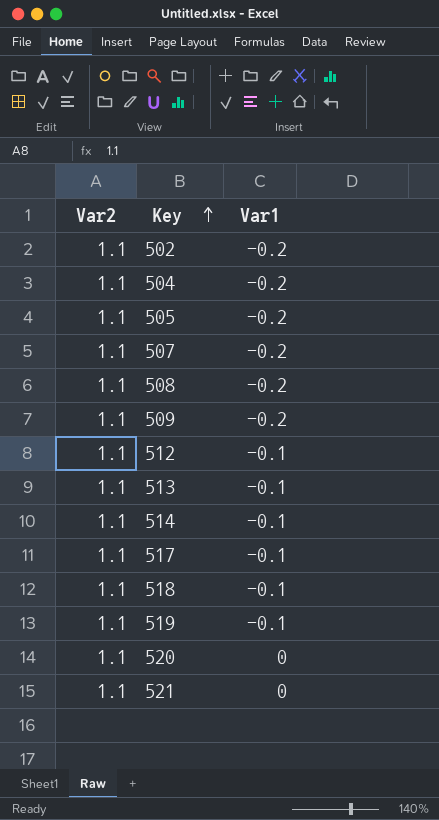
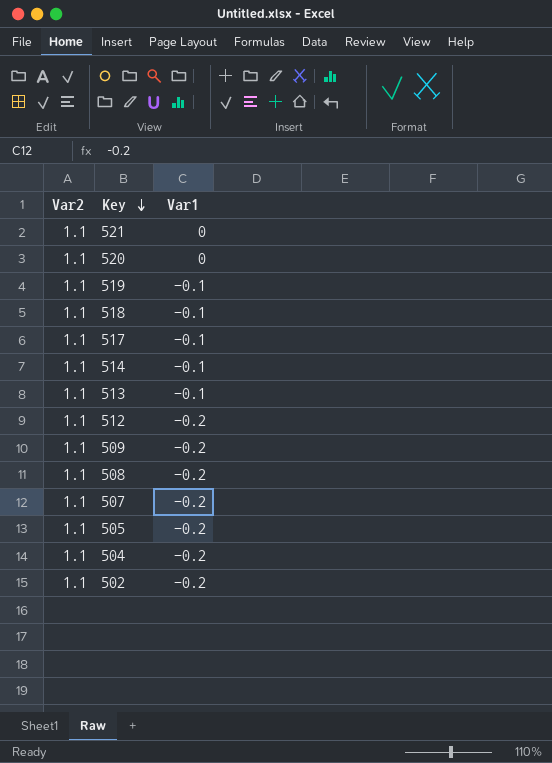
row order: Key ascending -> Key descending
512 | Var1: -0.1 -> -0.2

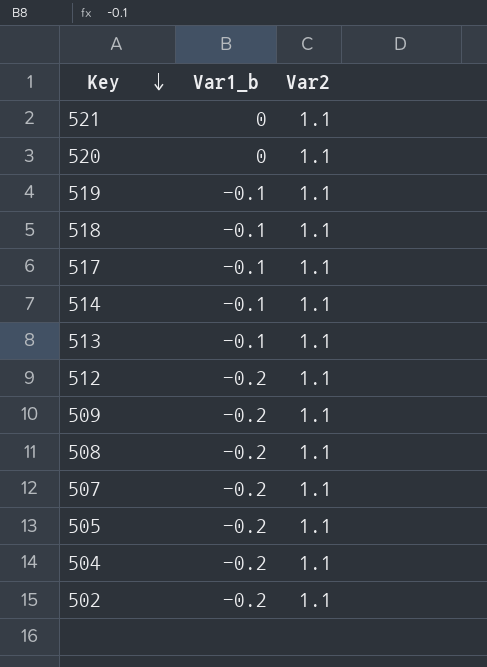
column name: Var1 -> Var1_b
column Var2 | position: 1 -> 3

